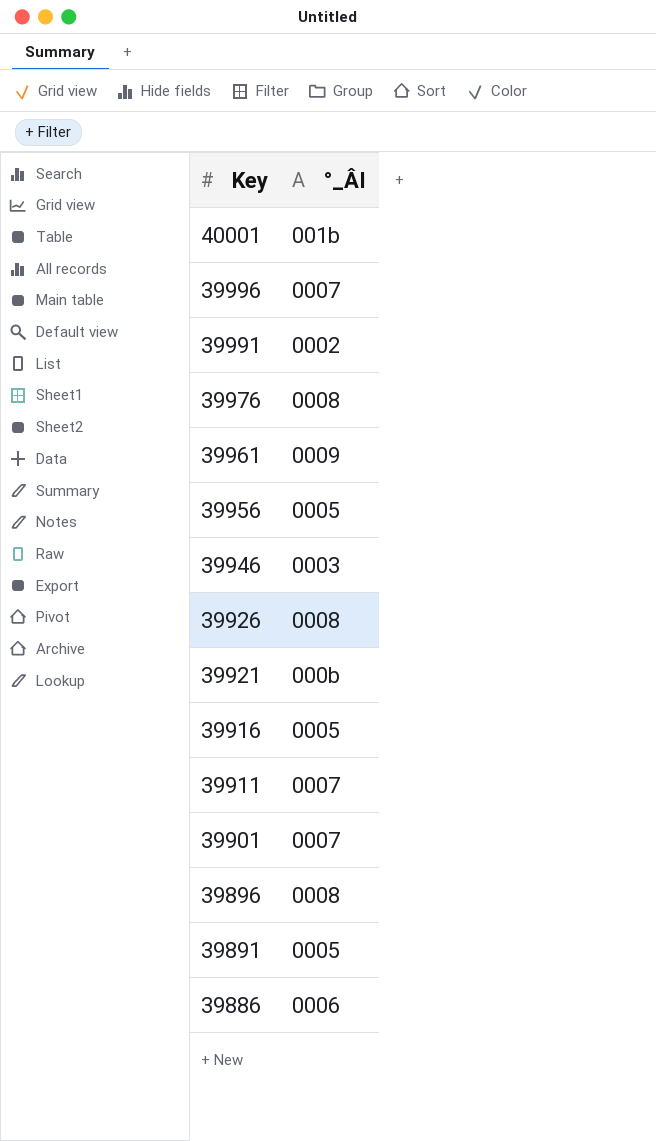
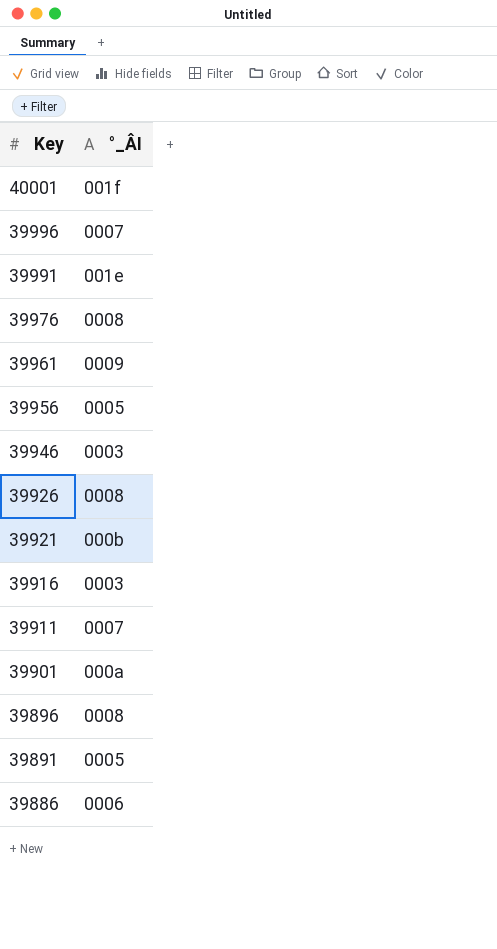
40001 | °_ÂI: 001b -> 001f
39991 | °_ÂI: 0002 -> 001e
39916 | °_ÂI: 0005 -> 0003
39901 | °_ÂI: 0007 -> 000a

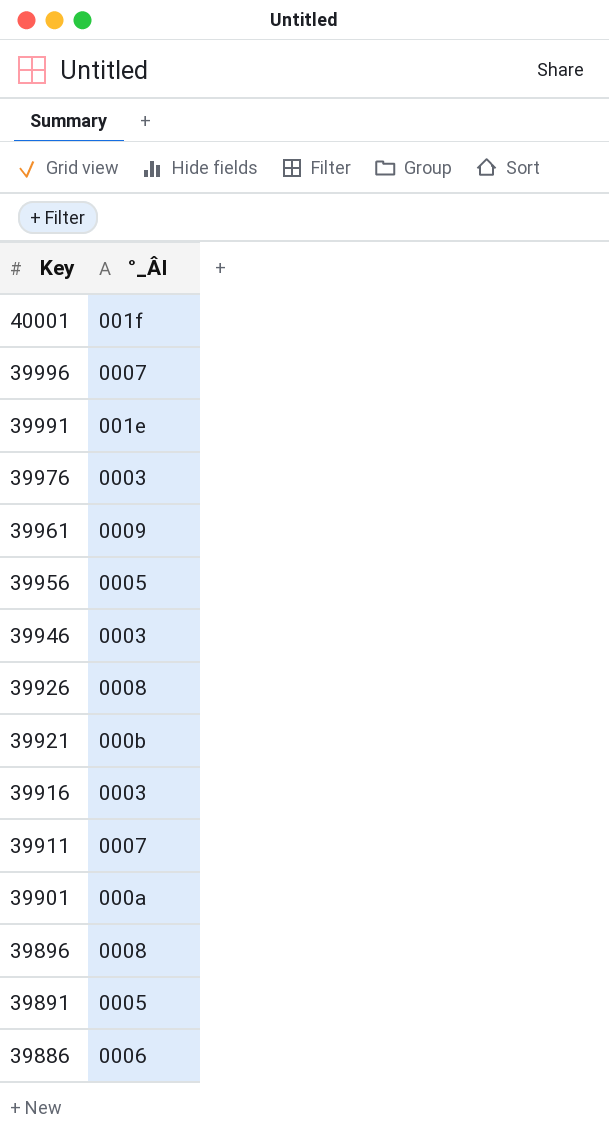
39976 | °_ÂI: 0008 -> 0003

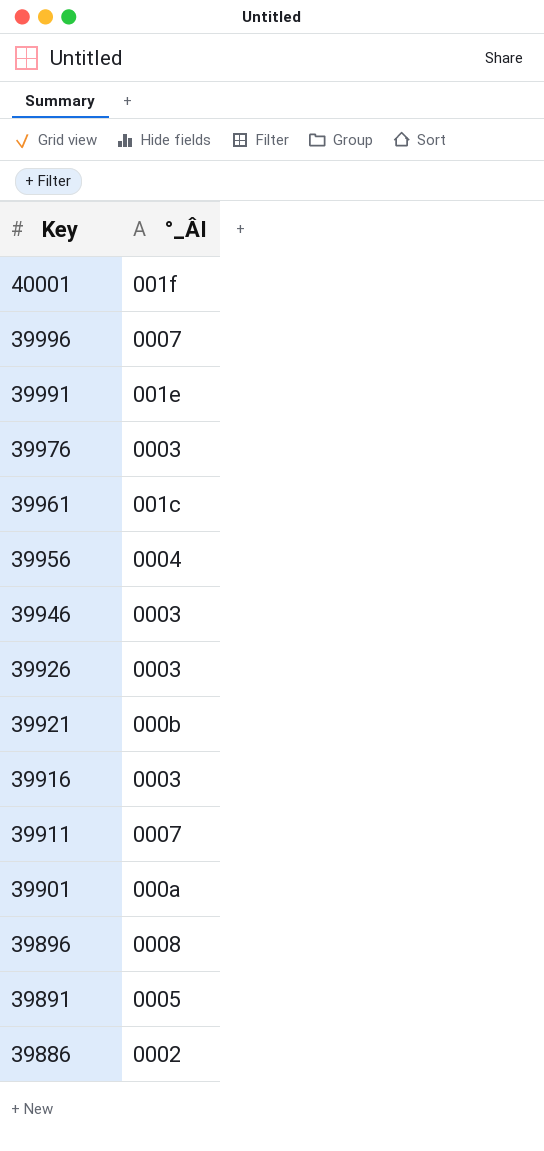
39961 | °_ÂI: 0009 -> 001c
39956 | °_ÂI: 0005 -> 0004
39926 | °_ÂI: 0008 -> 0003
39886 | °_ÂI: 0006 -> 0002

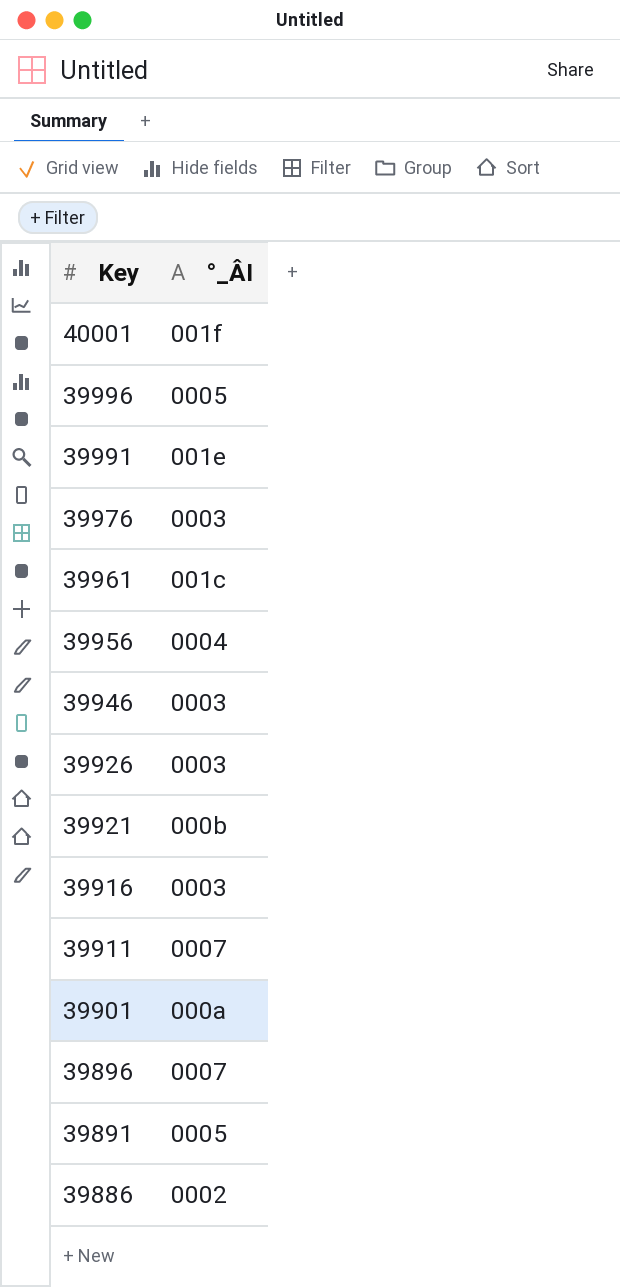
39996 | °_ÂI: 0007 -> 0005
39896 | °_ÂI: 0008 -> 0007

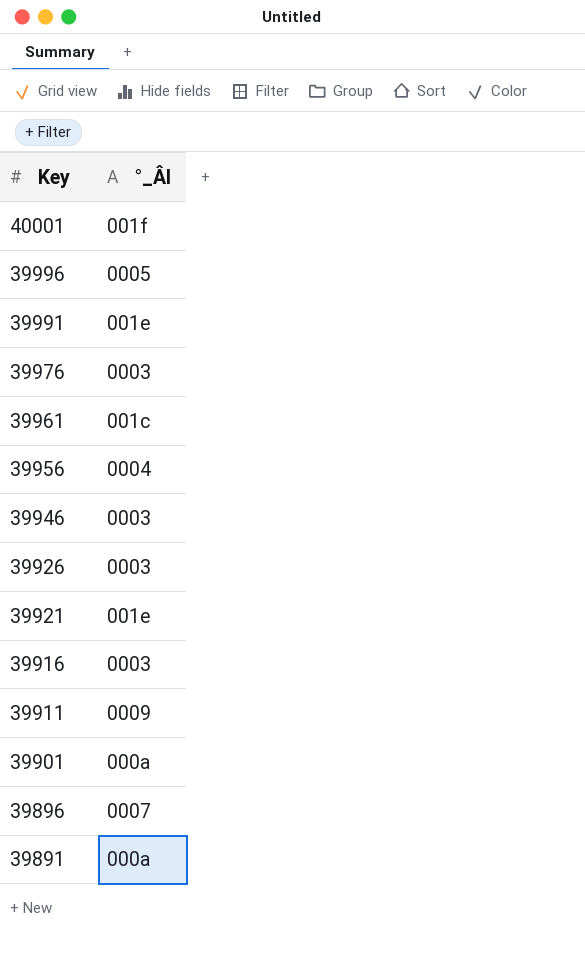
row 39886: 0002 -> none
39921 | °_ÂI: 000b -> 001e
39911 | °_ÂI: 0007 -> 0009
39891 | °_ÂI: 0005 -> 000a

